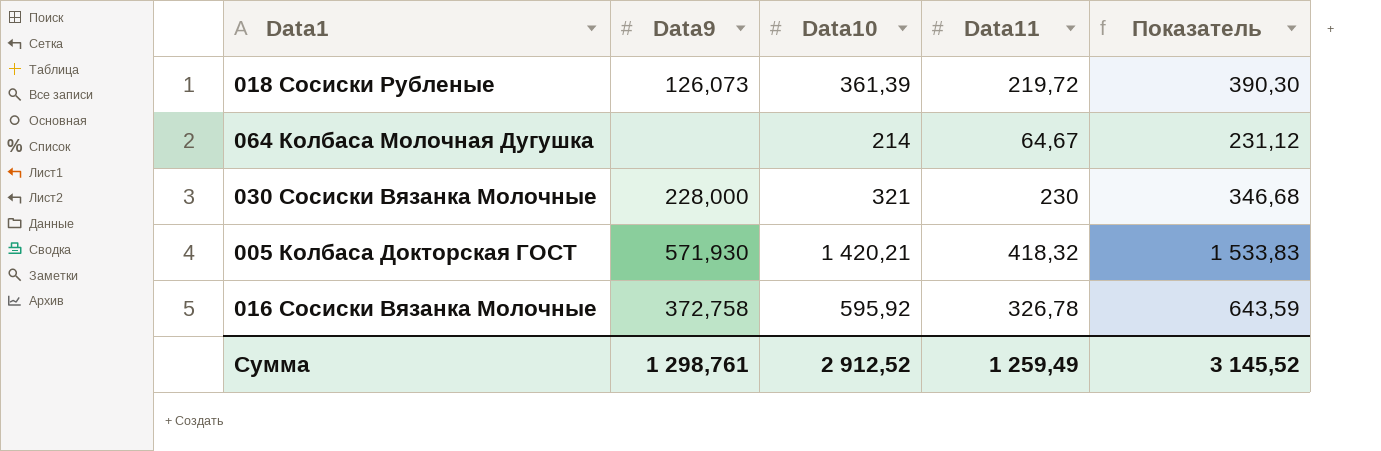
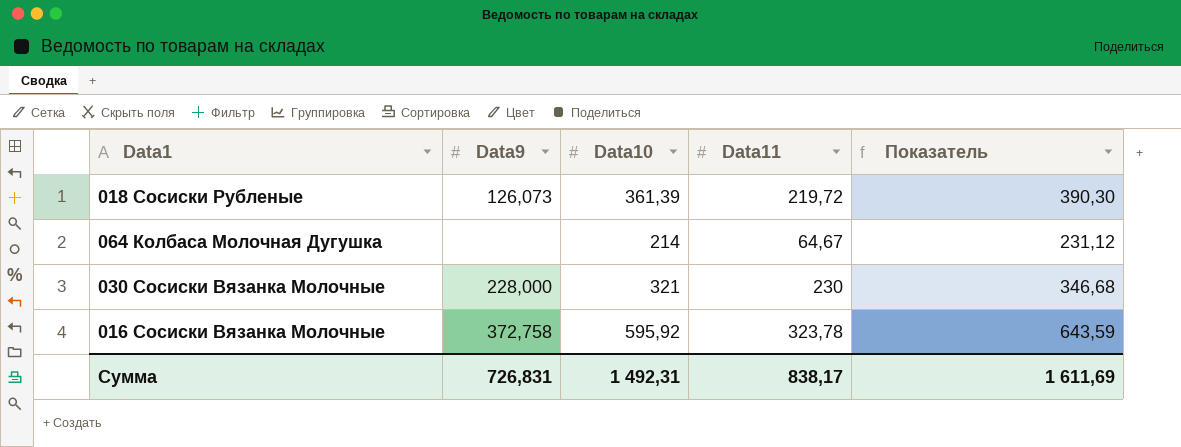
row 005 Колбаса Докторская ГОСТ: 571,930 | 1 420,21 | 418,32 | 1 533,83 -> none
016 Сосиски Вязанка Молочные | Data11: 326,78 -> 323,78
Сумма | Data9: 1 298,761 -> 726,831
Сумма | Data10: 2 912,52 -> 1 492,31
Сумма | Data11: 1 259,49 -> 838,17
Сумма | Показатель: 3 145,52 -> 1 611,69

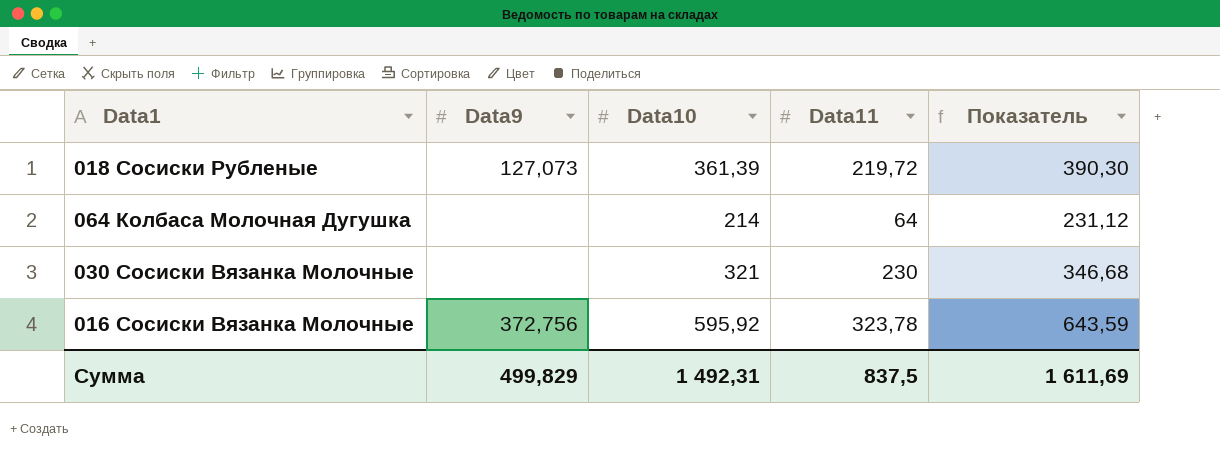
018 Сосиски Рубленые | Data9: 126,073 -> 127,073
064 Колбаса Молочная Дугушка | Data11: 64,67 -> 64
030 Сосиски Вязанка Молочные | Data9: 228,000 -> none
016 Сосиски Вязанка Молочные | Data9: 372,758 -> 372,756
Сумма | Data9: 726,831 -> 499,829
Сумма | Data11: 838,17 -> 837,5

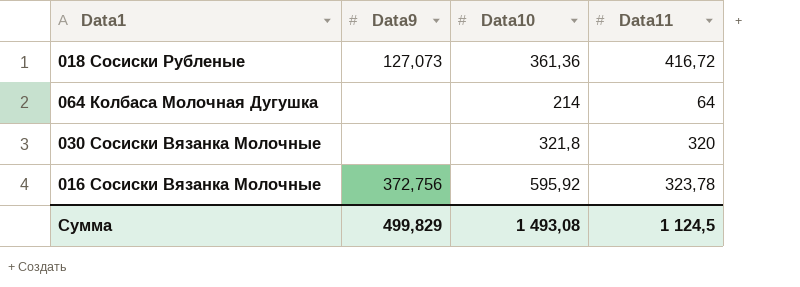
column Показатель | formula: [Data10] * 1,08 -> none
018 Сосиски Рубленые | Data10: 361,39 -> 361,36
018 Сосиски Рубленые | Data11: 219,72 -> 416,72
030 Сосиски Вязанка Молочные | Data10: 321 -> 321,8
030 Сосиски Вязанка Молочные | Data11: 230 -> 320
Сумма | Data10: 1 492,31 -> 1 493,08
Сумма | Data11: 837,5 -> 1 124,5

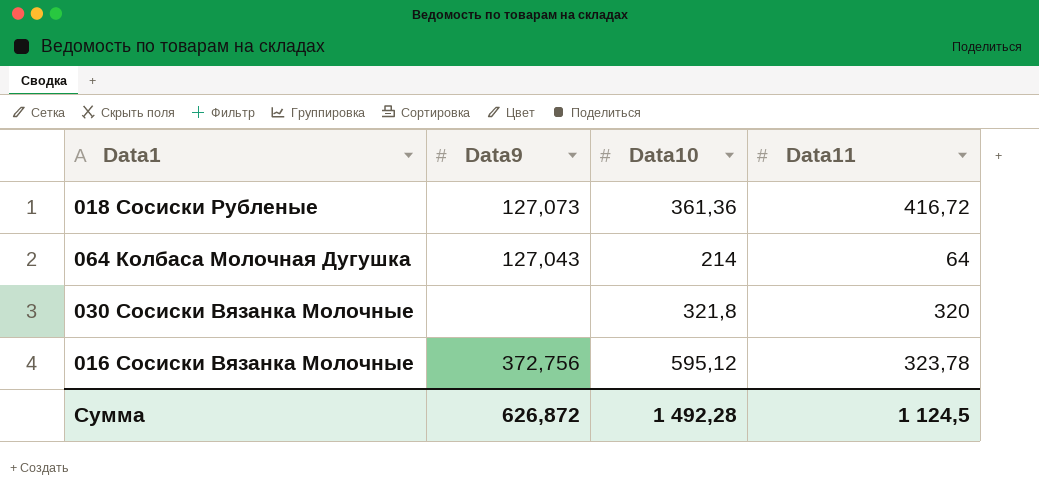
064 Колбаса Молочная Дугушка | Data9: none -> 127,043
016 Сосиски Вязанка Молочные | Data10: 595,92 -> 595,12
Сумма | Data9: 499,829 -> 626,872
Сумма | Data10: 1 493,08 -> 1 492,28

